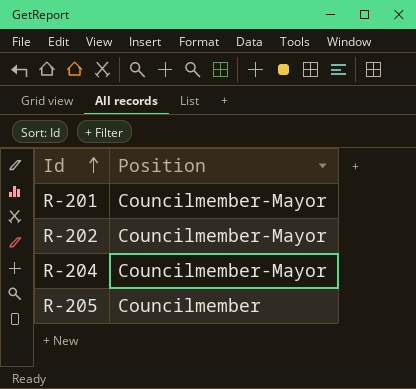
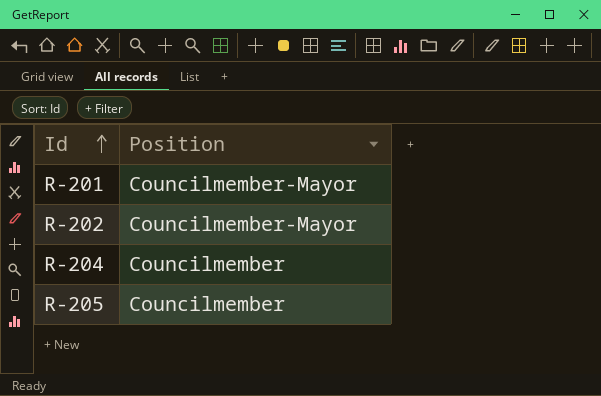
R-204 | Position: Councilmember-Mayor -> Councilmember

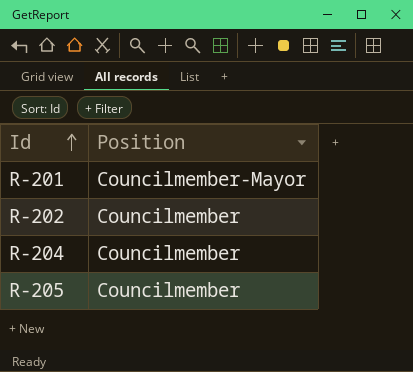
R-202 | Position: Councilmember-Mayor -> Councilmember

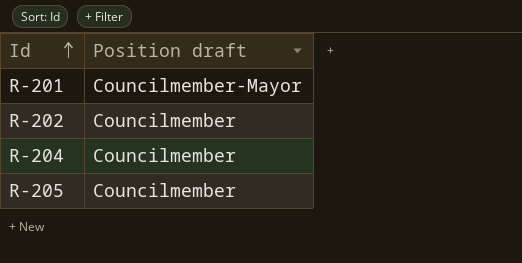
column name: Position -> Position draft

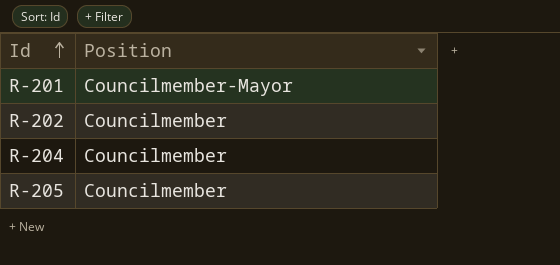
column name: Position draft -> Position

